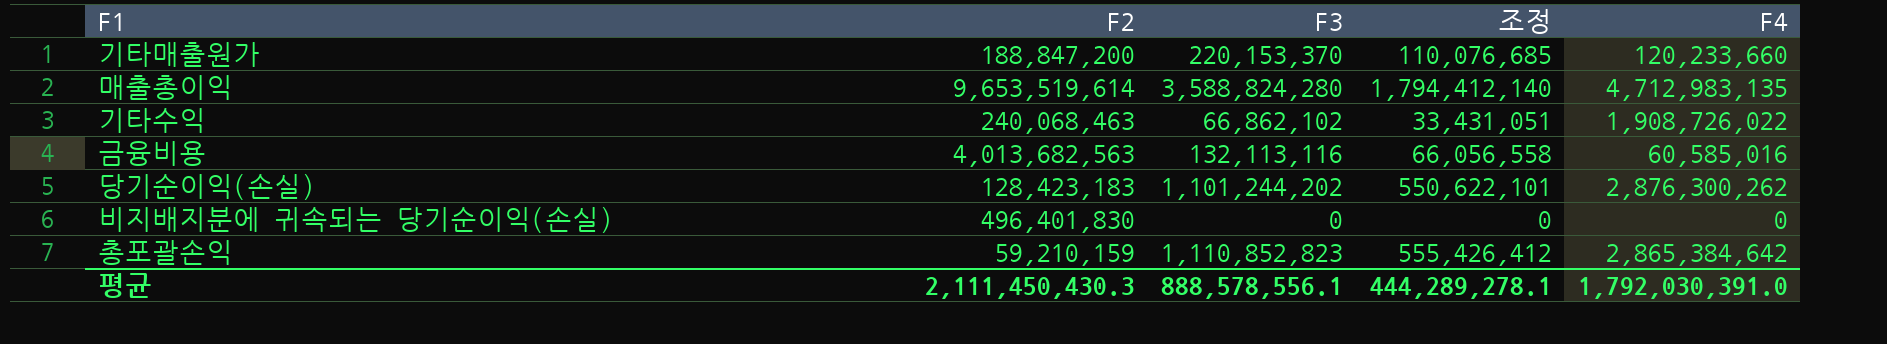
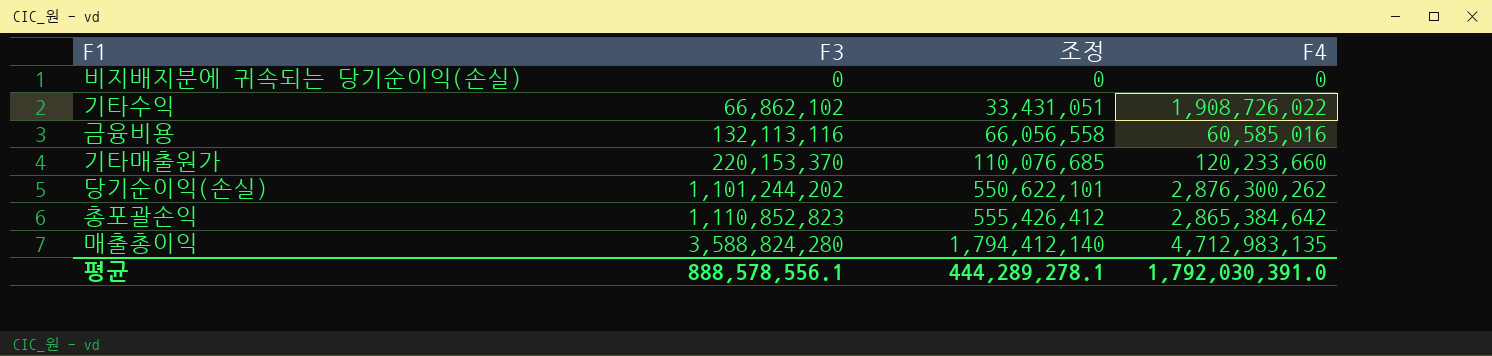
row order: none -> F3 ascending
column F2 | position: 2 -> none

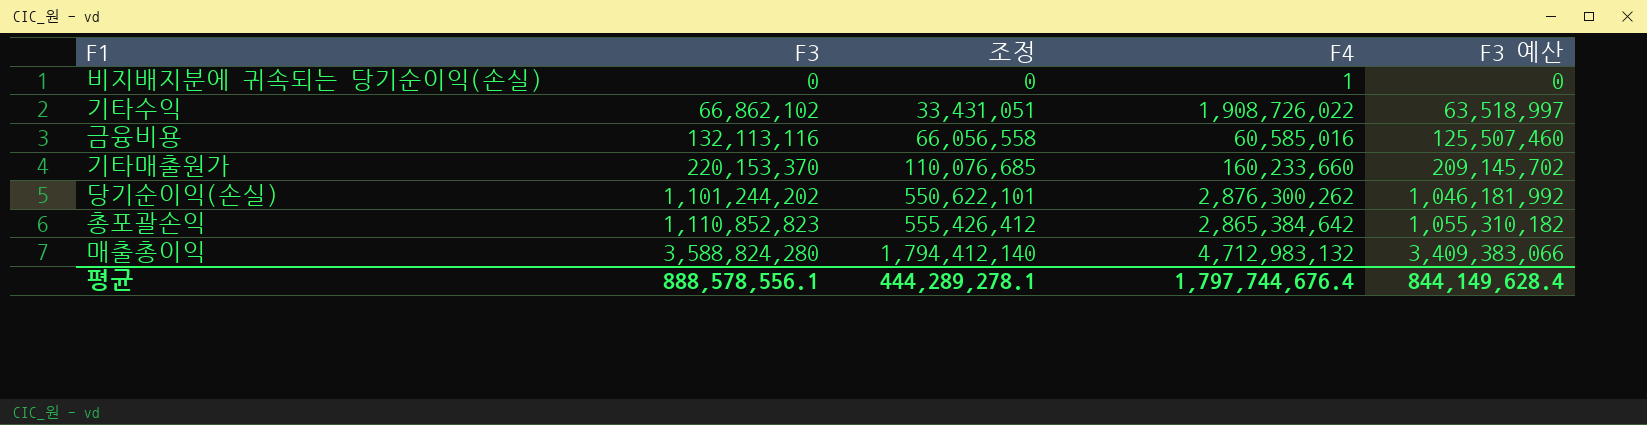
column F3 예산 | formula: none -> [F3] * 0.95
비지배지분에 귀속되는 당기순이익(손실) | F4: 0 -> 1
기타매출원가 | F4: 120,233,660 -> 160,233,660
매출총이익 | F4: 4,712,983,135 -> 4,712,983,132
평균 | F4: 1,792,030,391.0 -> 1,797,744,676.4

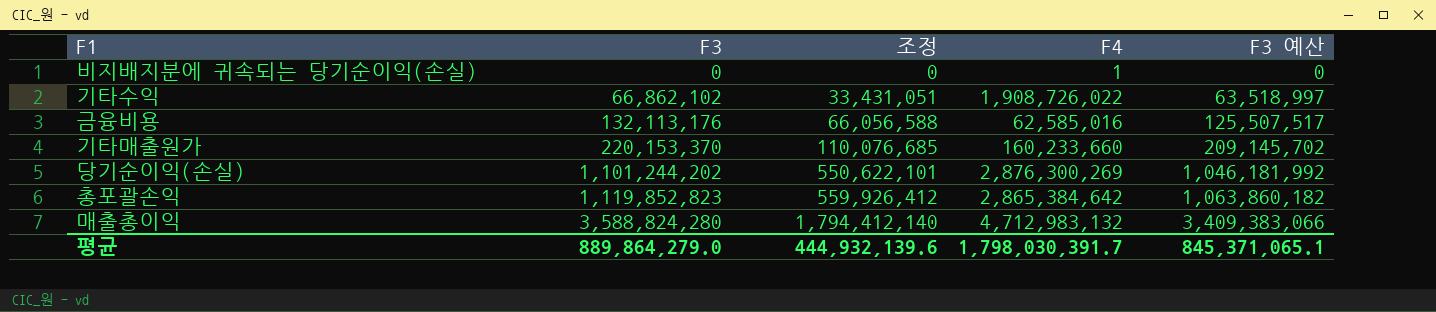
금융비용 | F3: 132,113,116 -> 132,113,176
금융비용 | 조정: 66,056,558 -> 66,056,588
금융비용 | F4: 60,585,016 -> 62,585,016
금융비용 | F3 예산: 125,507,460 -> 125,507,517
당기순이익(손실) | F4: 2,876,300,262 -> 2,876,300,269
총포괄손익 | F3: 1,110,852,823 -> 1,119,852,823
총포괄손익 | 조정: 555,426,412 -> 559,926,412
총포괄손익 | F3 예산: 1,055,310,182 -> 1,063,860,182
평균 | F3: 888,578,556.1 -> 889,864,279.0
평균 | 조정: 444,289,278.1 -> 444,932,139.6
평균 | F4: 1,797,744,676.4 -> 1,798,030,391.7
평균 | F3 예산: 844,149,628.4 -> 845,371,065.1

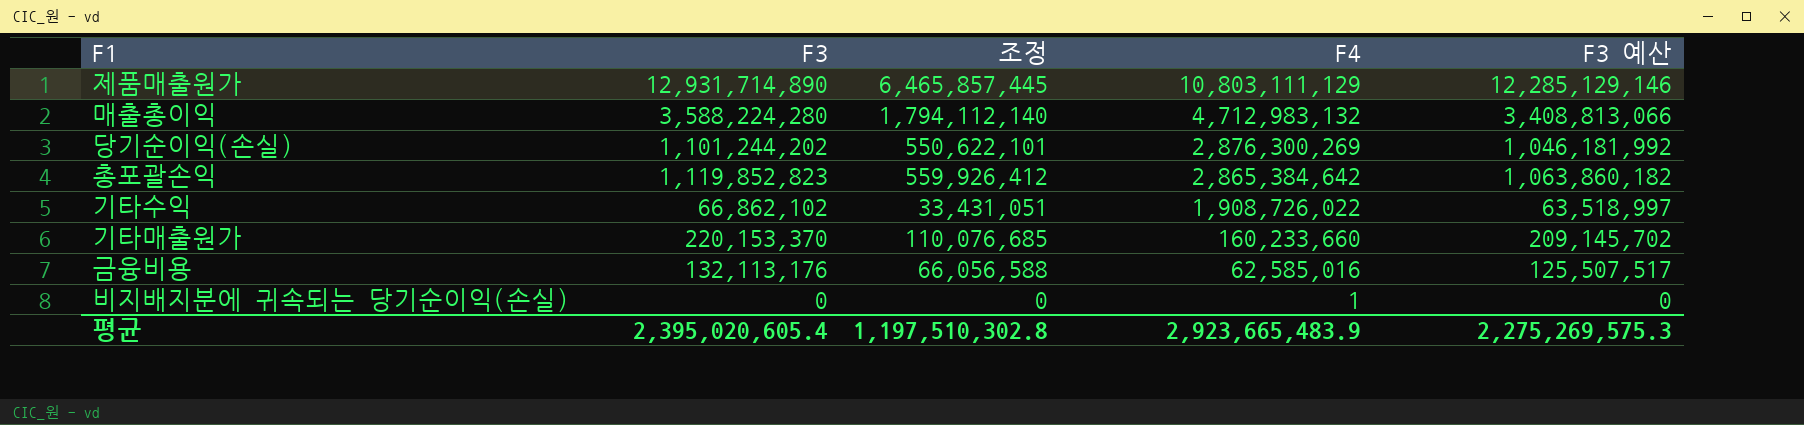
row order: F3 ascending -> F4 descending
row 제품매출원가: none -> 12,931,714,890 | 6,465,857,445 | 10,803,111,129 | 12,285,129,146
매출총이익 | F3: 3,588,824,280 -> 3,588,224,280
매출총이익 | 조정: 1,794,412,140 -> 1,794,112,140
매출총이익 | F3 예산: 3,409,383,066 -> 3,408,813,066
평균 | F3: 889,864,279.0 -> 2,395,020,605.4
평균 | 조정: 444,932,139.6 -> 1,197,510,302.8
평균 | F4: 1,798,030,391.7 -> 2,923,665,483.9
평균 | F3 예산: 845,371,065.1 -> 2,275,269,575.3

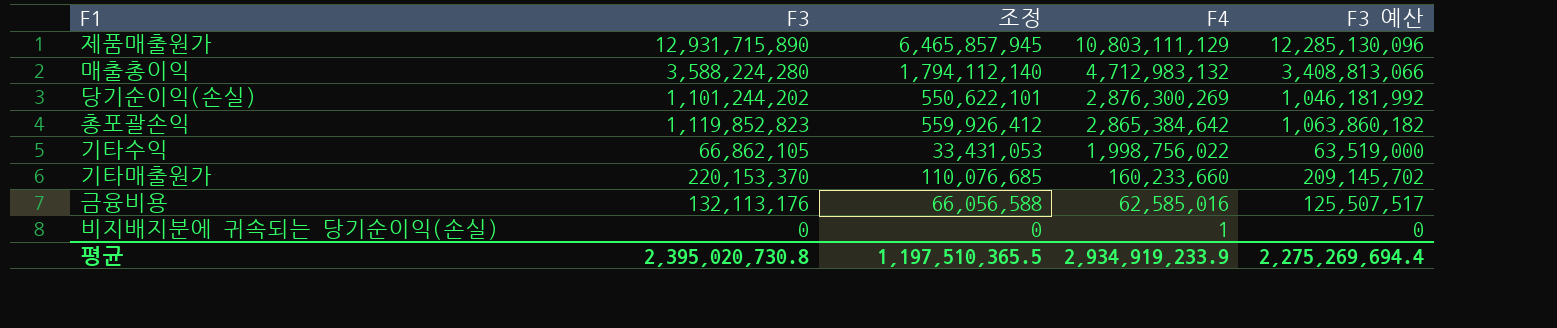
제품매출원가 | F3: 12,931,714,890 -> 12,931,715,890
제품매출원가 | 조정: 6,465,857,445 -> 6,465,857,945
제품매출원가 | F3 예산: 12,285,129,146 -> 12,285,130,096
기타수익 | F3: 66,862,102 -> 66,862,105
기타수익 | 조정: 33,431,051 -> 33,431,053
기타수익 | F4: 1,908,726,022 -> 1,998,756,022
기타수익 | F3 예산: 63,518,997 -> 63,519,000
평균 | F3: 2,395,020,605.4 -> 2,395,020,730.8
평균 | 조정: 1,197,510,302.8 -> 1,197,510,365.5
평균 | F4: 2,923,665,483.9 -> 2,934,919,233.9
평균 | F3 예산: 2,275,269,575.3 -> 2,275,269,694.4

